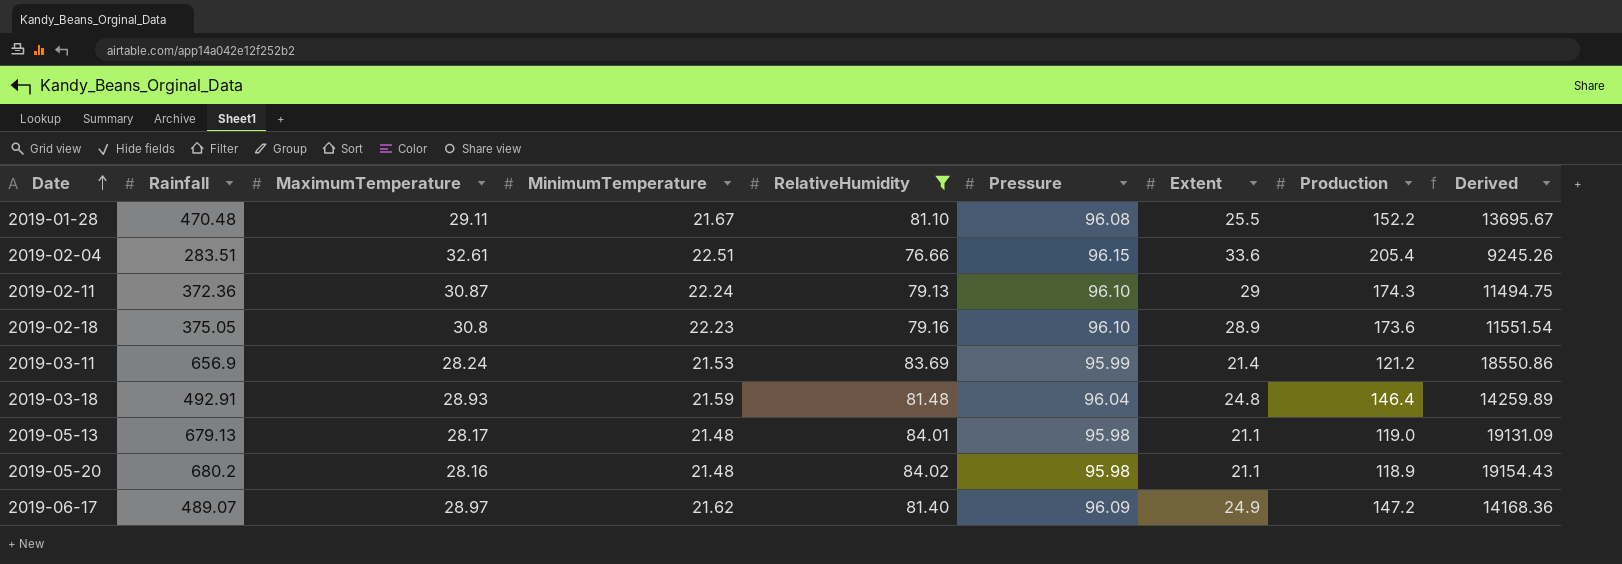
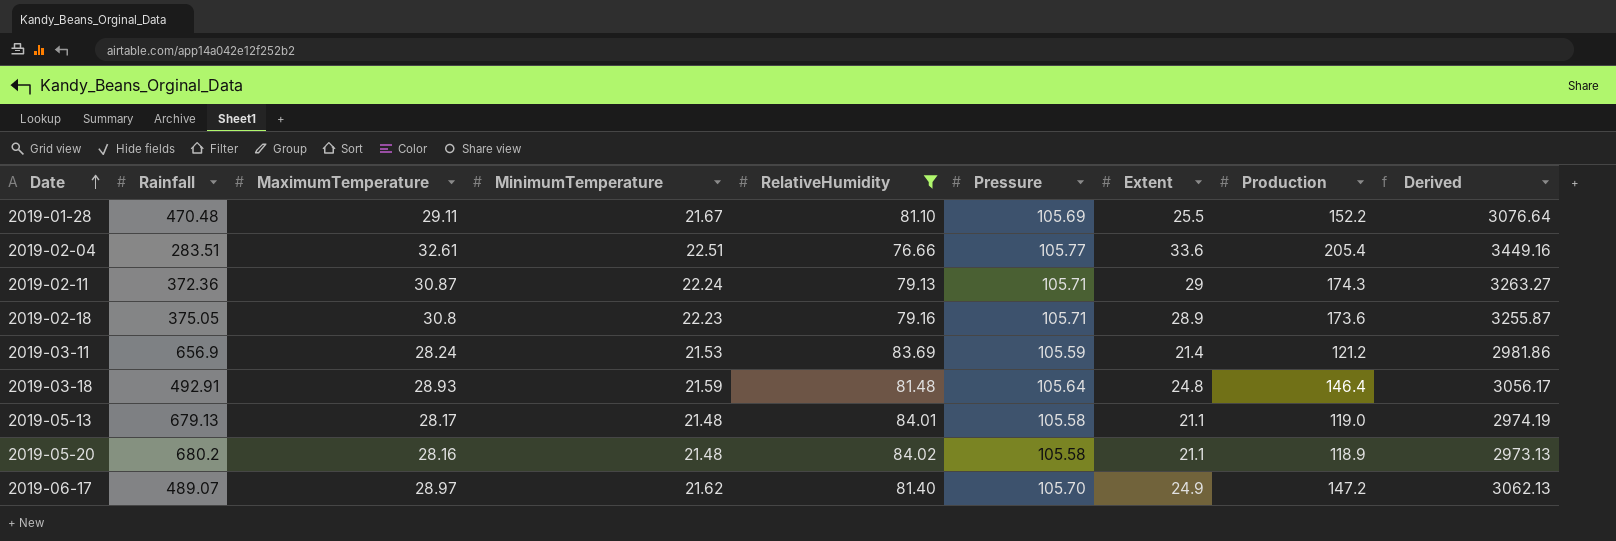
column Derived | formula: [Rainfall] * [MaximumTemperature] -> [MaximumTemperature] * [Pressure]
2019-01-28 | Pressure: 96.08 -> 105.69
2019-02-04 | Pressure: 96.15 -> 105.77
2019-02-11 | Pressure: 96.10 -> 105.71
2019-02-18 | Pressure: 96.10 -> 105.71
2019-03-11 | Pressure: 95.99 -> 105.59
2019-03-18 | Pressure: 96.04 -> 105.64
2019-05-13 | Pressure: 95.98 -> 105.58
2019-05-20 | Pressure: 95.98 -> 105.58
2019-06-17 | Pressure: 96.09 -> 105.70

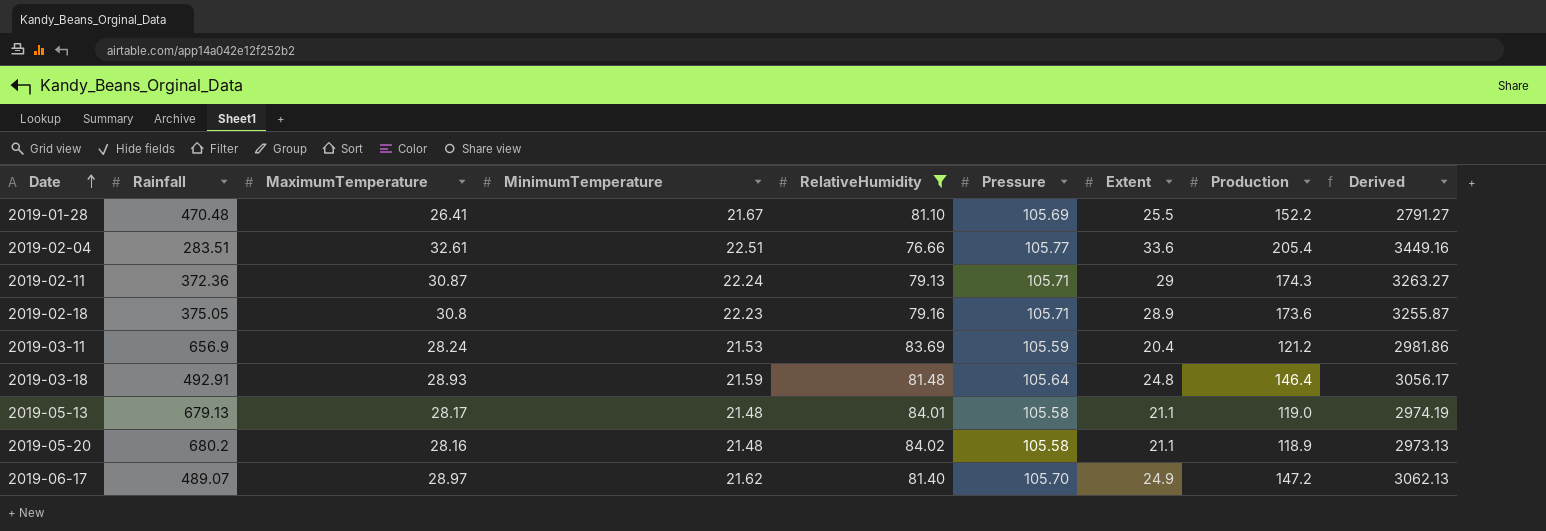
2019-01-28 | MaximumTemperature: 29.11 -> 26.41
2019-01-28 | Derived: 3076.64 -> 2791.27
2019-03-11 | Extent: 21.4 -> 20.4

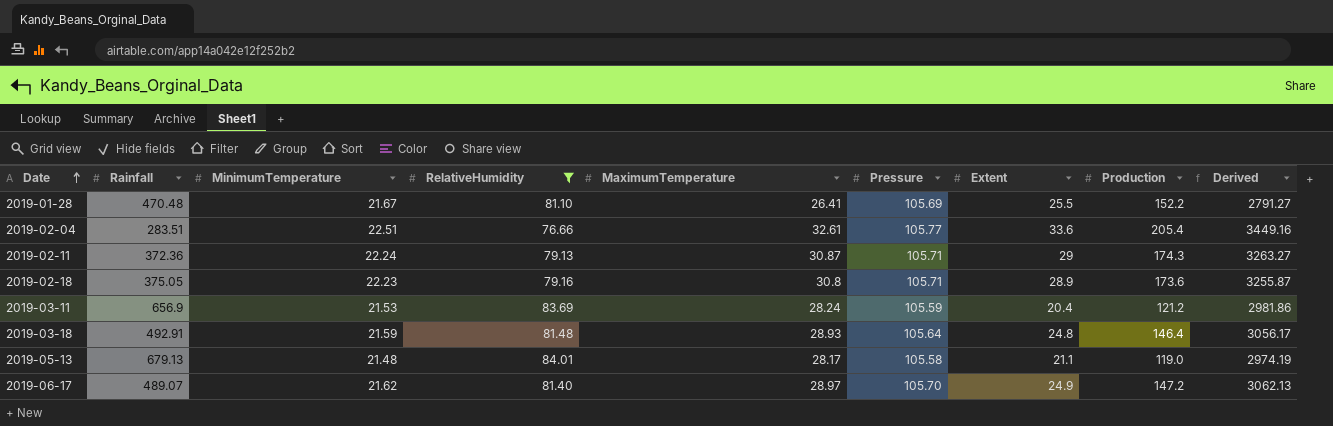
column MaximumTemperature | position: 3 -> 5
row 2019-05-20: 680.2 | 28.16 | 21.48 | 84.02 | 105.58 | 21.1 | 118.9 | 2973.13 -> none

